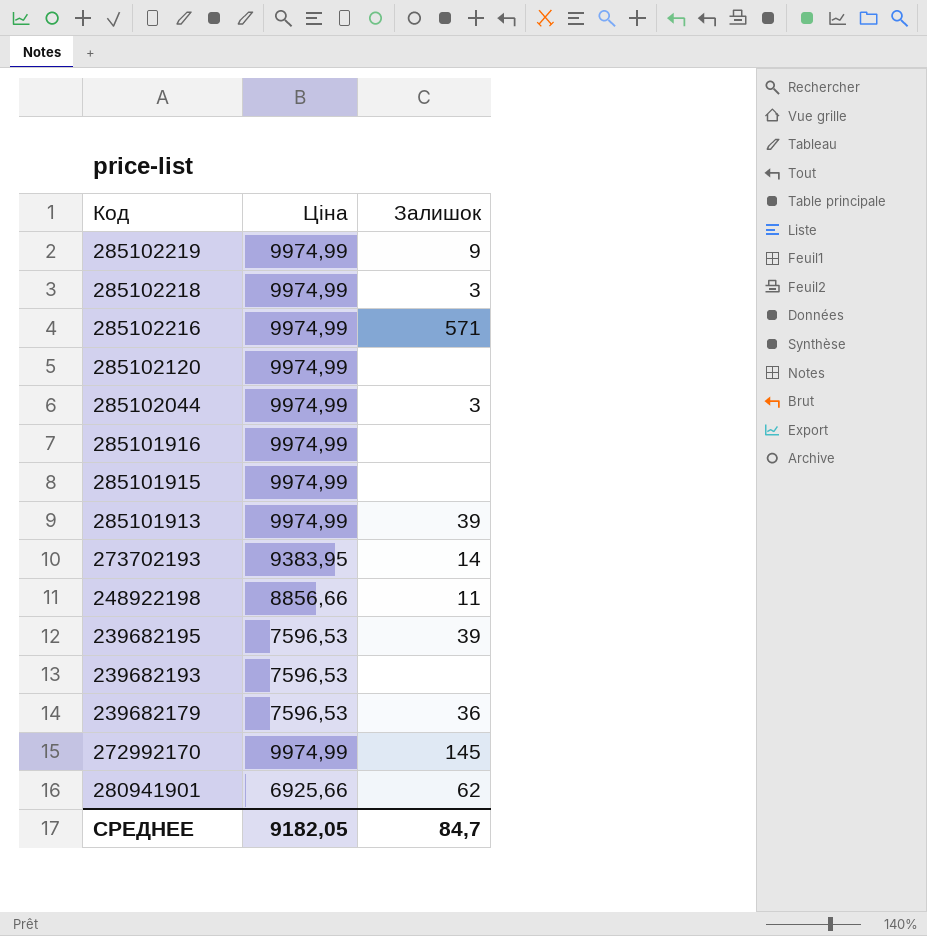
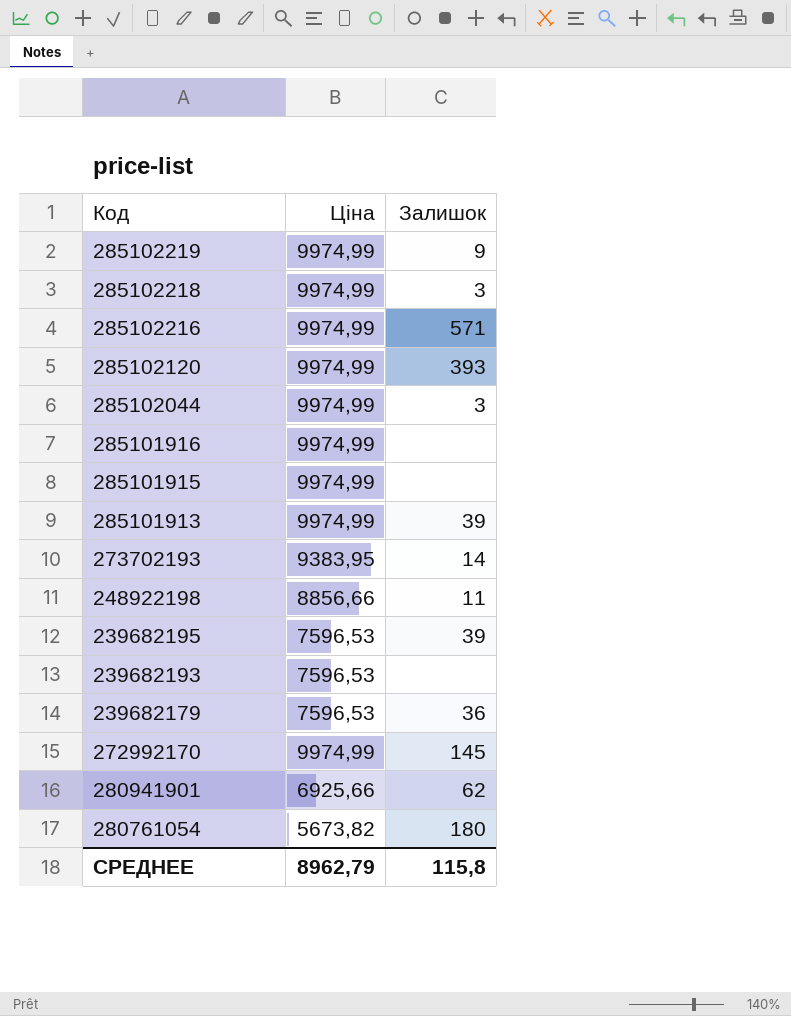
285102120 | Залишок: none -> 393
row 280761054: none -> 5673,82 | 180
СРЕДНЕЕ | Ціна: 9182,05 -> 8962,79
СРЕДНЕЕ | Залишок: 84,7 -> 115,8

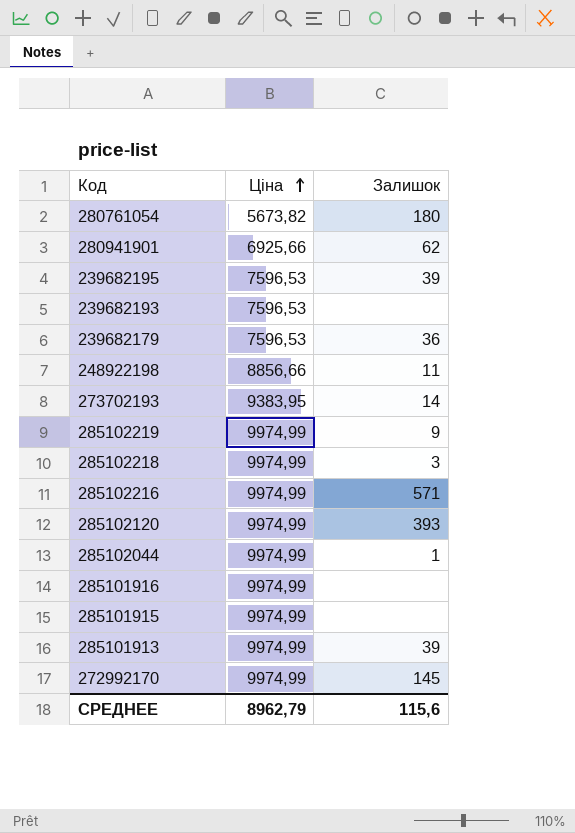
row order: none -> Ціна ascending
285102044 | Залишок: 3 -> 1
СРЕДНЕЕ | Залишок: 115,8 -> 115,6

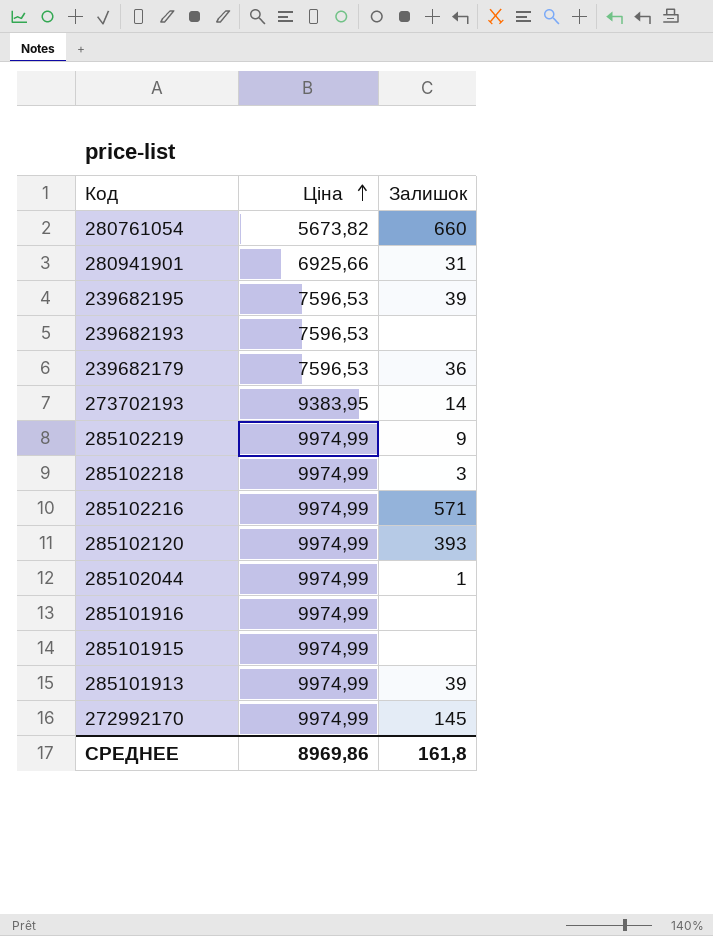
row 248922198: 8856,66 | 11 -> none
280761054 | Залишок: 180 -> 660
280941901 | Залишок: 62 -> 31
СРЕДНЕЕ | Ціна: 8962,79 -> 8969,86
СРЕДНЕЕ | Залишок: 115,6 -> 161,8

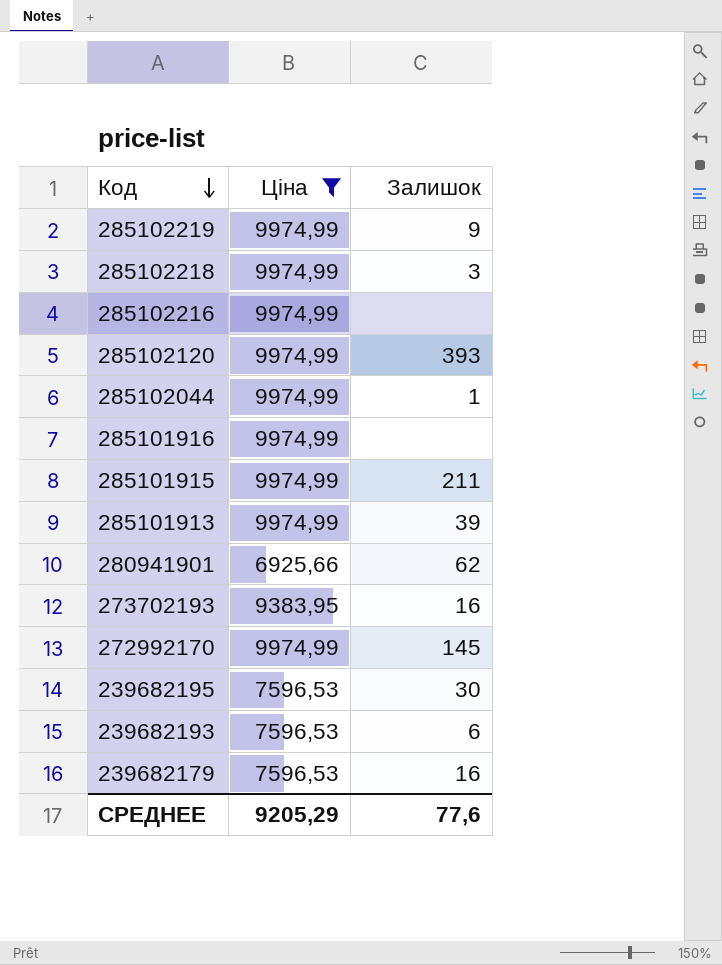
filter: none -> Ціна != 5673,82
row order: Ціна ascending -> Код descending
285102216 | Залишок: 571 -> none
285101915 | Залишок: none -> 211
280941901 | Залишок: 31 -> 62
273702193 | Залишок: 14 -> 16
239682195 | Залишок: 39 -> 30
239682193 | Залишок: none -> 6
239682179 | Залишок: 36 -> 16
СРЕДНЕЕ | Ціна: 8969,86 -> 9205,29
СРЕДНЕЕ | Залишок: 161,8 -> 77,6

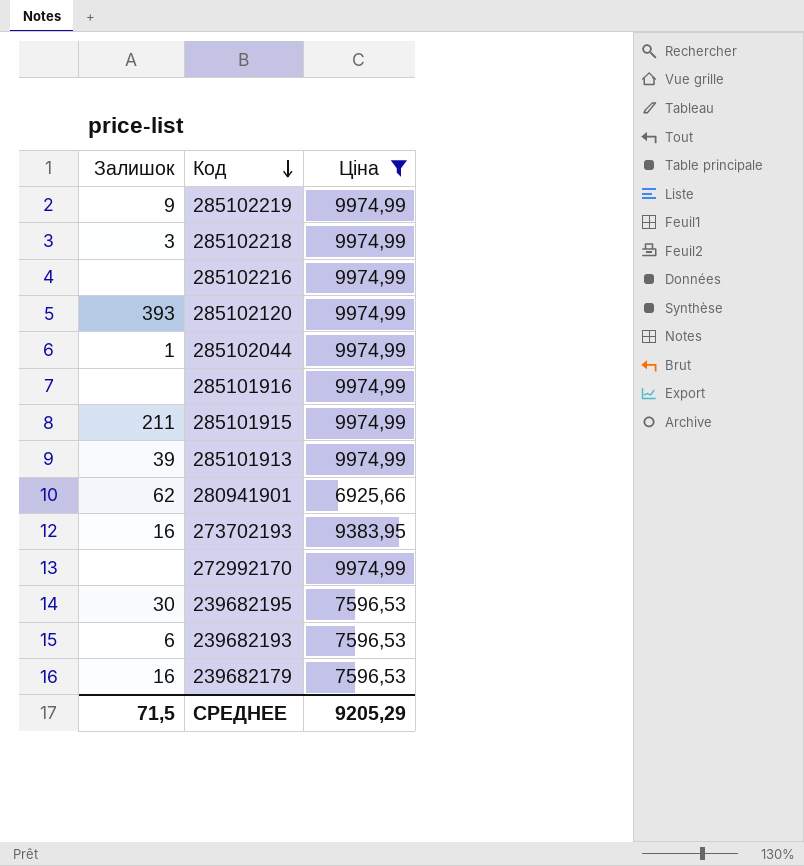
column Залишок | position: 3 -> 1
272992170 | Залишок: 145 -> none
СРЕДНЕЕ | Залишок: 77,6 -> 71,5

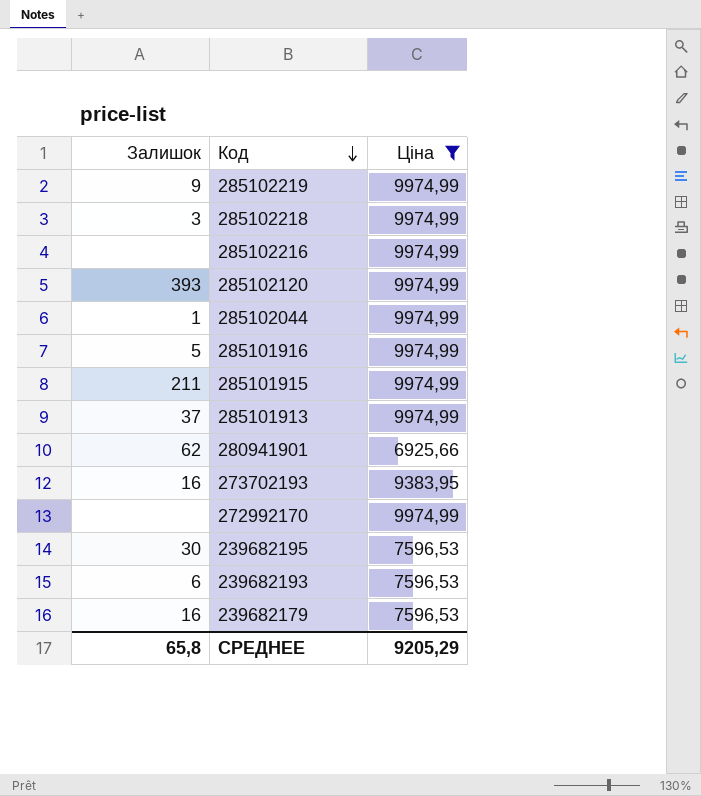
285101916 | Залишок: none -> 5
285101913 | Залишок: 39 -> 37
СРЕДНЕЕ | Залишок: 71,5 -> 65,8

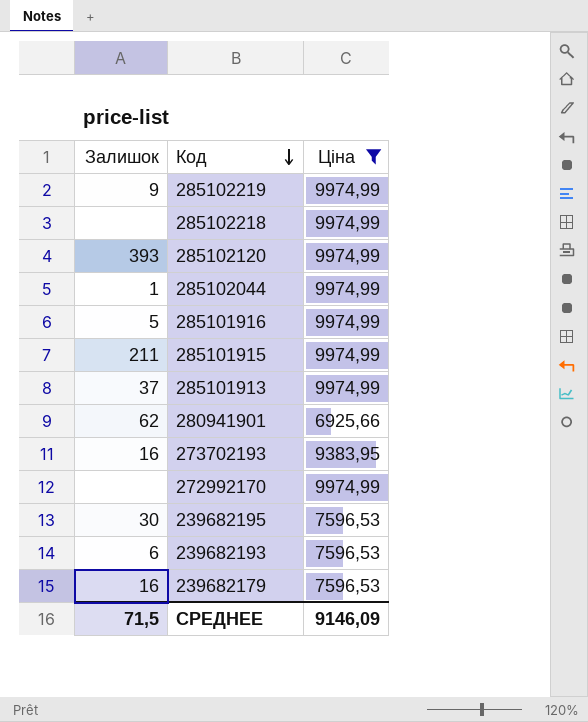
row 285102216: none | 9974,99 -> none
285102218 | Залишок: 3 -> none
СРЕДНЕЕ | Залишок: 65,8 -> 71,5
СРЕДНЕЕ | Ціна: 9205,29 -> 9146,09

